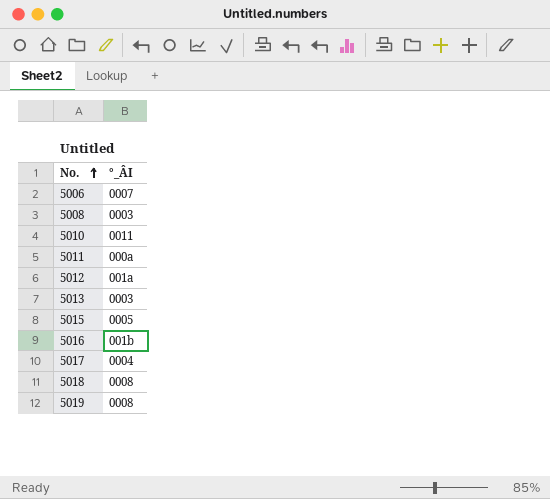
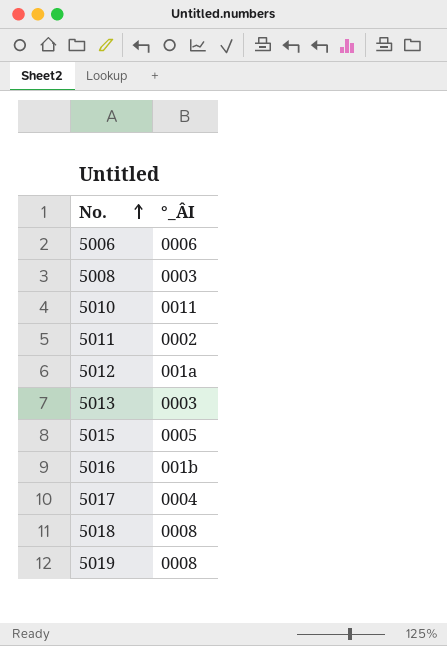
5006 | °_ÂI: 0007 -> 0006
5011 | °_ÂI: 000a -> 0002

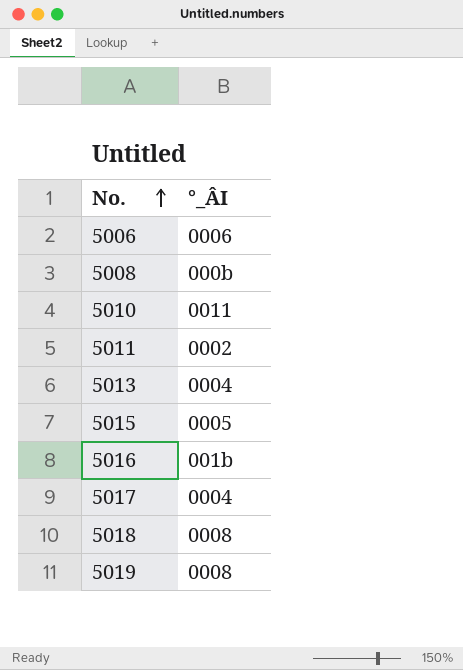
row 5012: 001a -> none
5008 | °_ÂI: 0003 -> 000b
5013 | °_ÂI: 0003 -> 0004

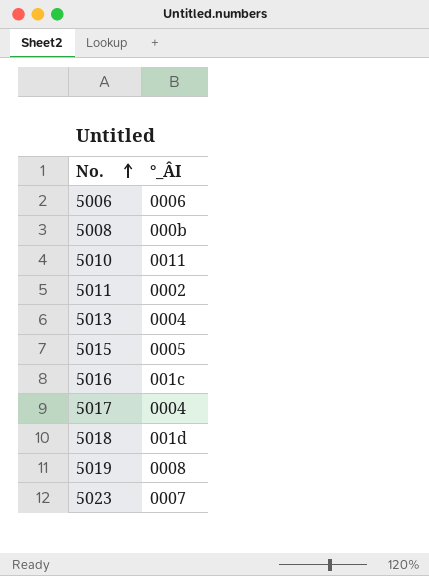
5016 | °_ÂI: 001b -> 001c
5018 | °_ÂI: 0008 -> 001d
row 5023: none -> 0007

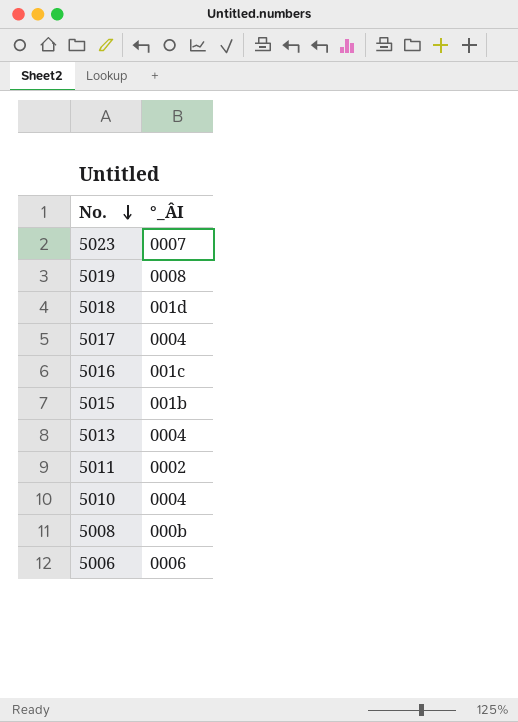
row order: No. ascending -> No. descending
5015 | °_ÂI: 0005 -> 001b
5010 | °_ÂI: 0011 -> 0004

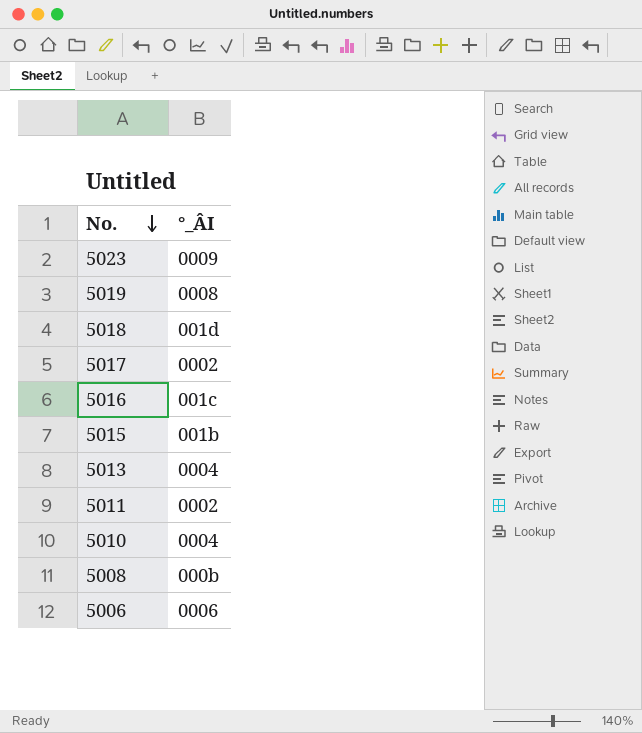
5023 | °_ÂI: 0007 -> 0009
5017 | °_ÂI: 0004 -> 0002

